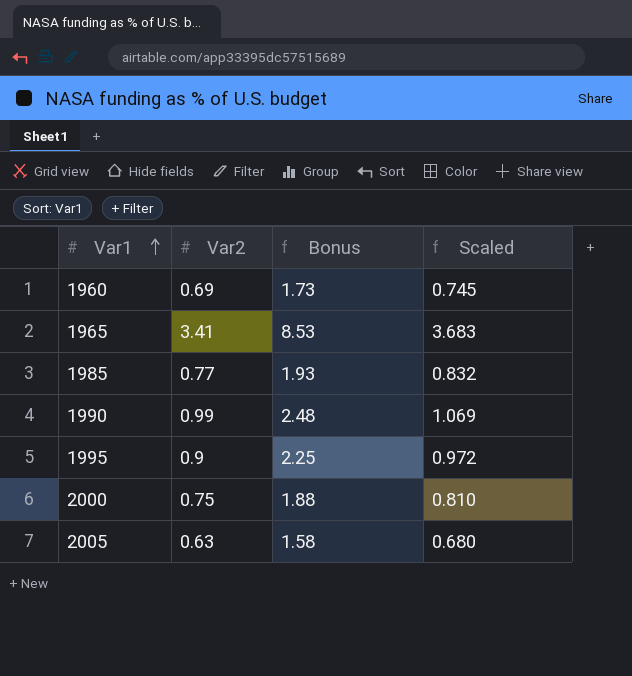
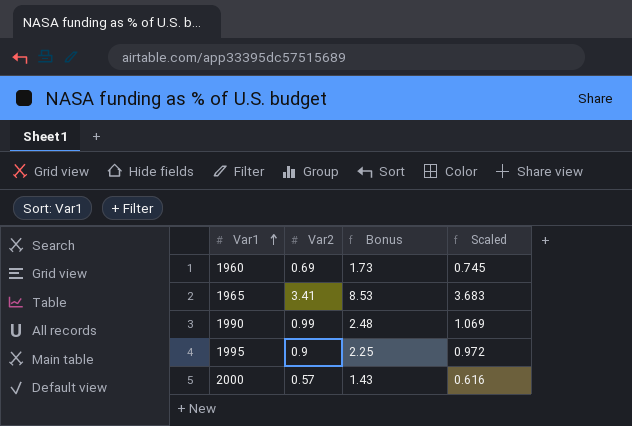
row 1985: 0.77 | 1.93 | 0.832 -> none
row 2005: 0.63 | 1.58 | 0.680 -> none
2000 | Var2: 0.75 -> 0.57
2000 | Bonus: 1.88 -> 1.43
2000 | Scaled: 0.810 -> 0.616

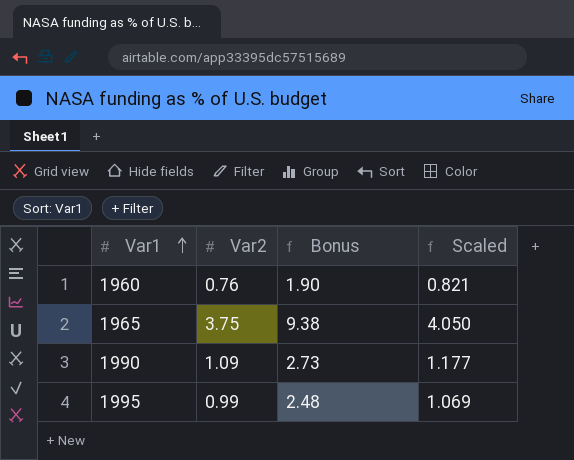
row 2000: 0.57 | 1.43 | 0.616 -> none
1960 | Var2: 0.69 -> 0.76
1960 | Bonus: 1.73 -> 1.90
1960 | Scaled: 0.745 -> 0.821
1965 | Var2: 3.41 -> 3.75
1965 | Bonus: 8.53 -> 9.38
1965 | Scaled: 3.683 -> 4.050
1990 | Var2: 0.99 -> 1.09
1990 | Bonus: 2.48 -> 2.73
1990 | Scaled: 1.069 -> 1.177
1995 | Var2: 0.9 -> 0.99
1995 | Bonus: 2.25 -> 2.48
1995 | Scaled: 0.972 -> 1.069

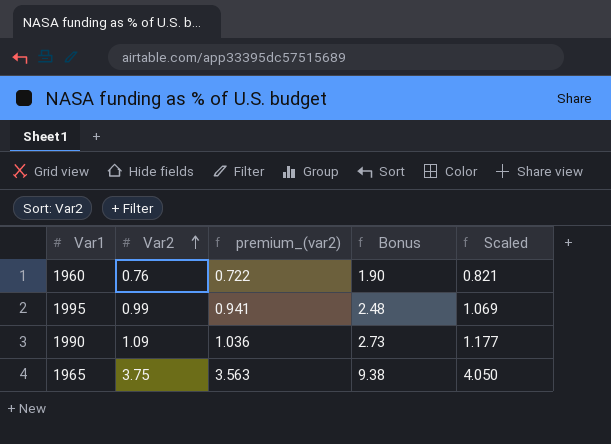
row order: Var1 ascending -> Var2 ascending
column premium_(var2) | formula: none -> [Var2] * 0.95

